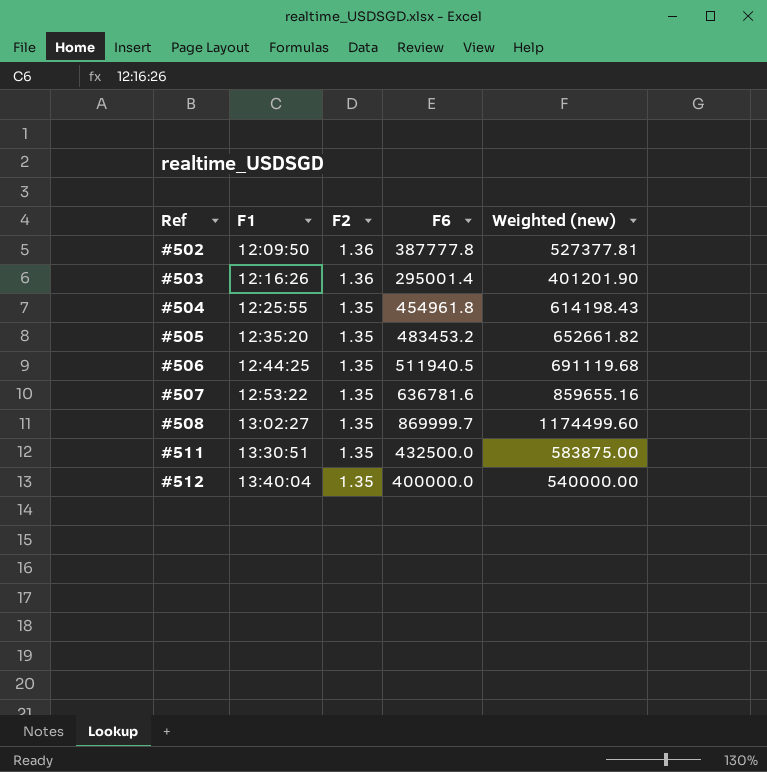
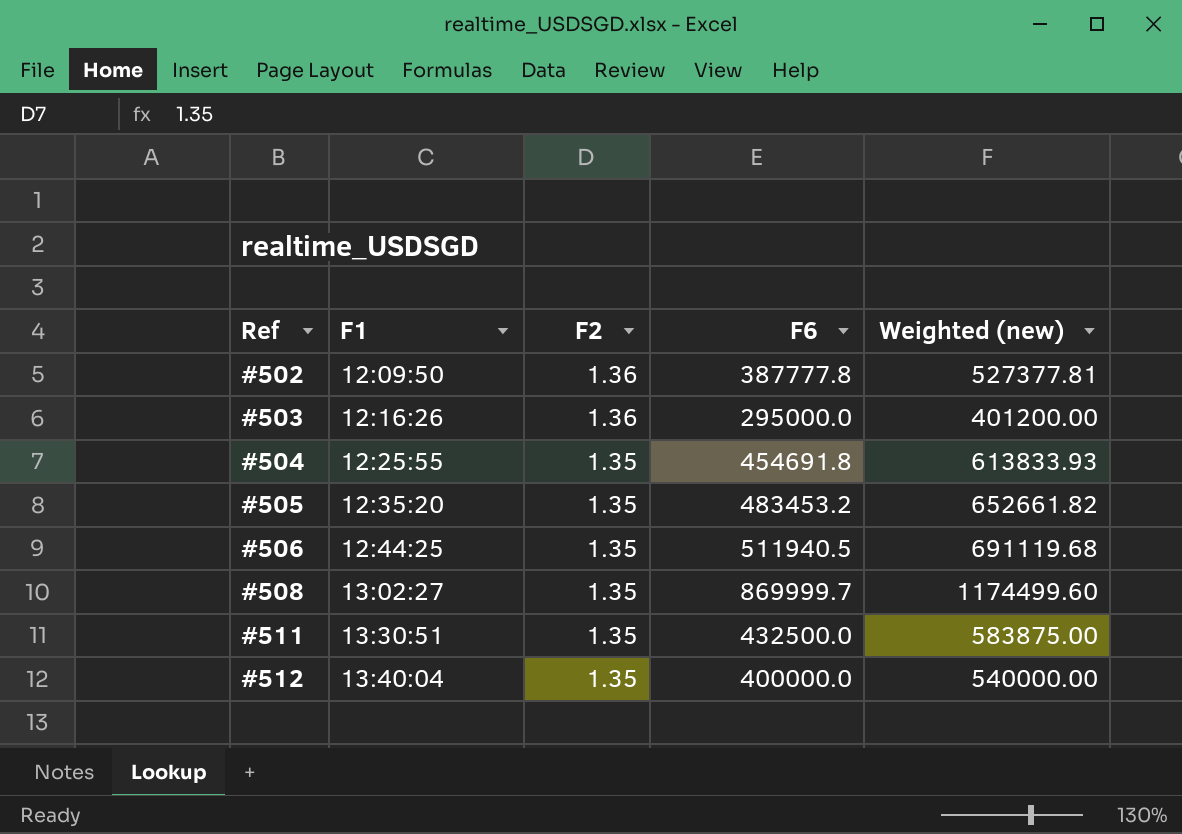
row #507: 12:53:22 | 1.35 | 636781.6 | 859655.16 -> none
#503 | F6: 295001.4 -> 295000.0
#503 | Weighted (new): 401201.90 -> 401200.00
#504 | F6: 454961.8 -> 454691.8
#504 | Weighted (new): 614198.43 -> 613833.93

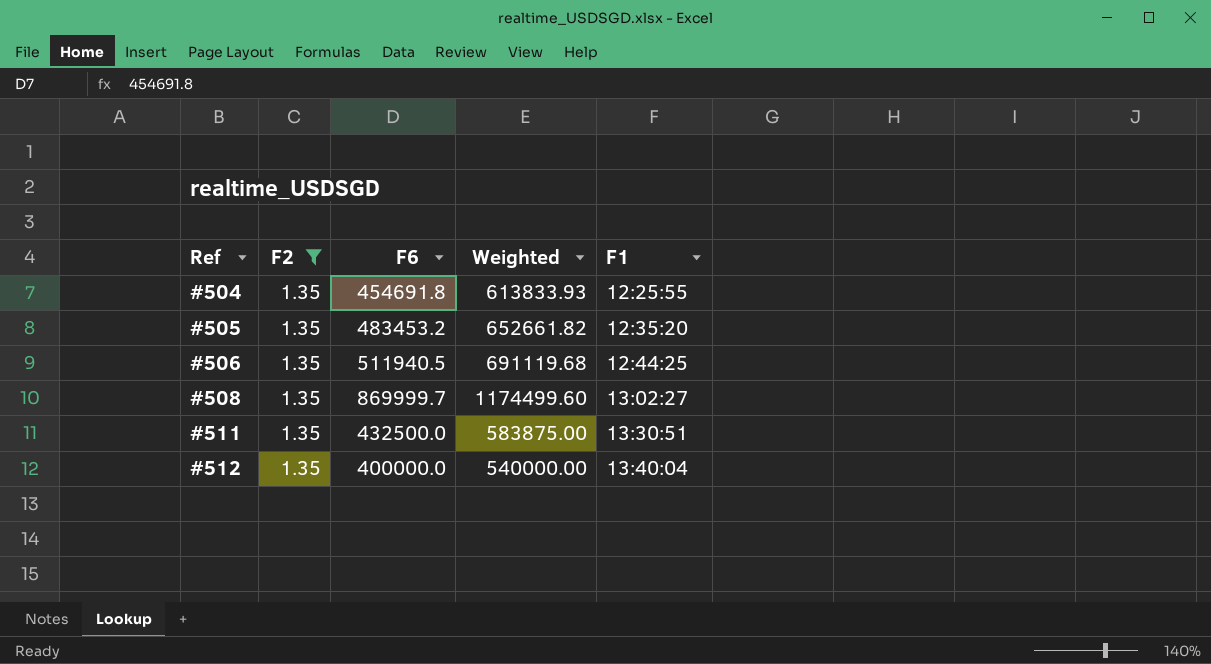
filter: none -> F2 = 1.35
column name: Weighted (new) -> Weighted
column F1 | position: 2 -> 5

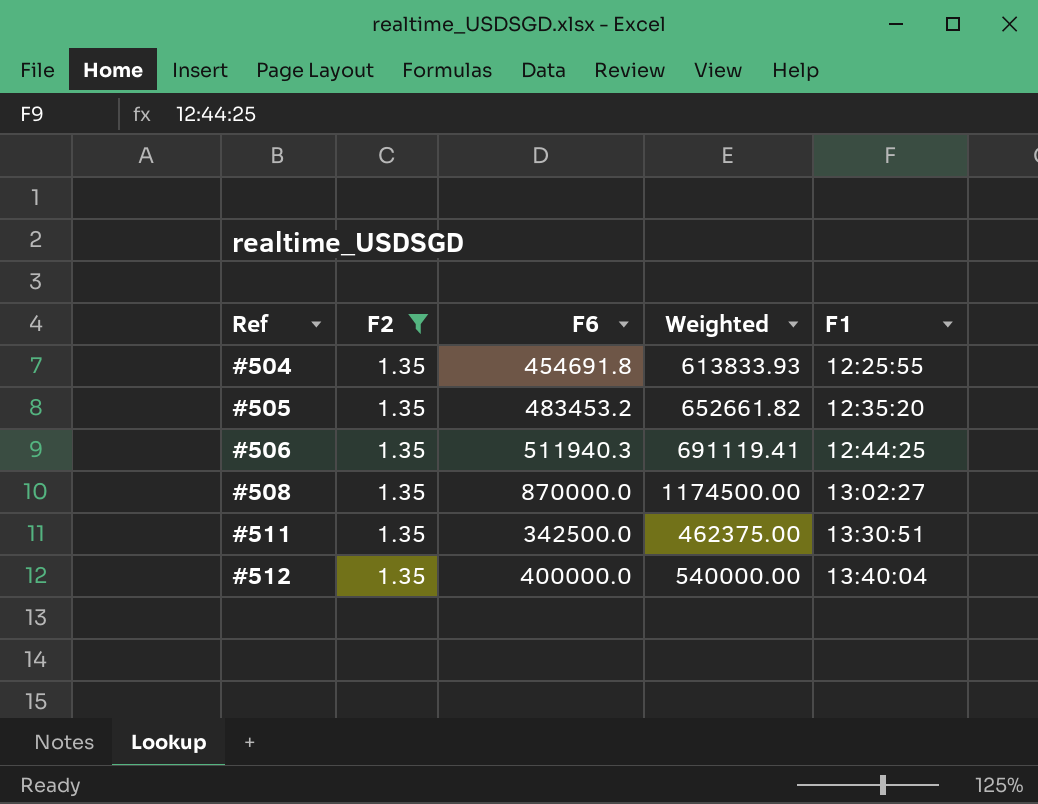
#506 | F6: 511940.5 -> 511940.3
#506 | Weighted: 691119.68 -> 691119.41
#508 | F6: 869999.7 -> 870000.0
#508 | Weighted: 1174499.60 -> 1174500.00
#511 | F6: 432500.0 -> 342500.0
#511 | Weighted: 583875.00 -> 462375.00

